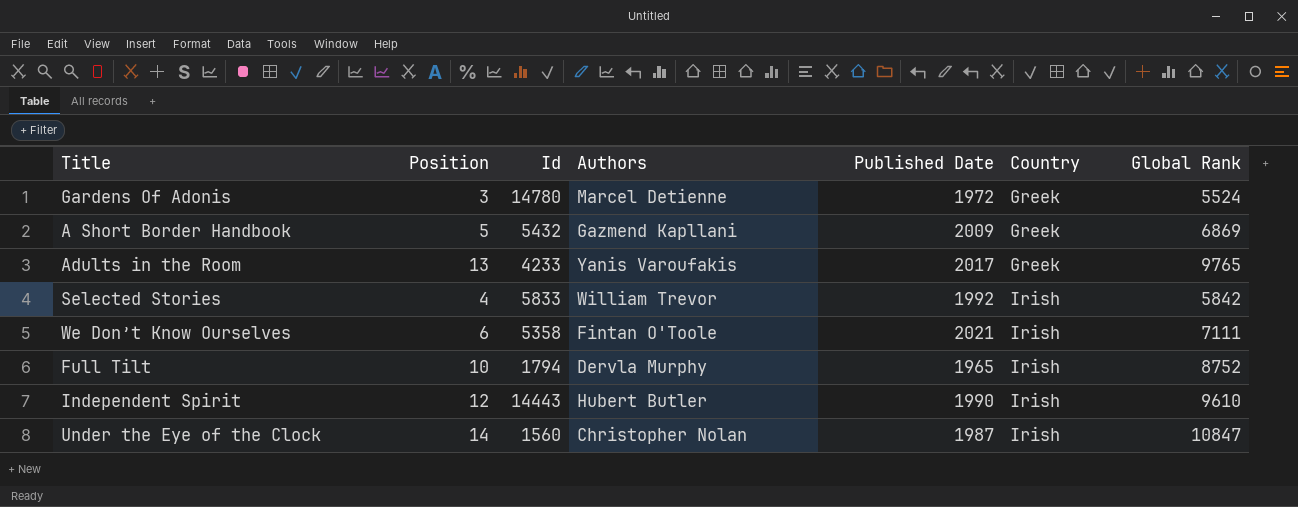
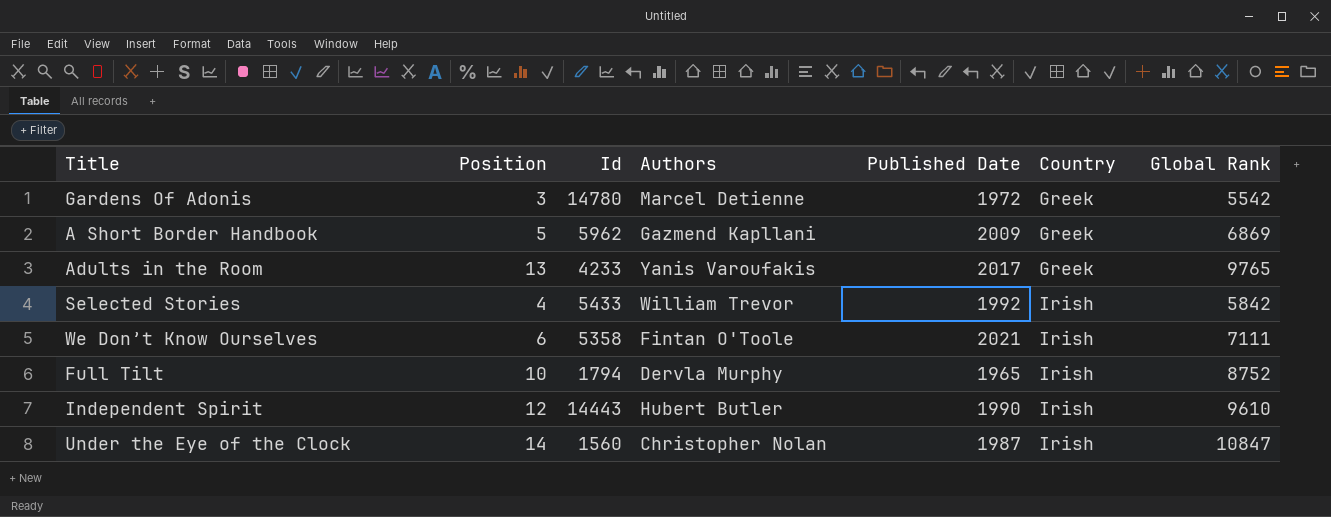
Gardens Of Adonis | Global Rank: 5524 -> 5542
A Short Border Handbook | Id: 5432 -> 5962
Selected Stories | Id: 5833 -> 5433

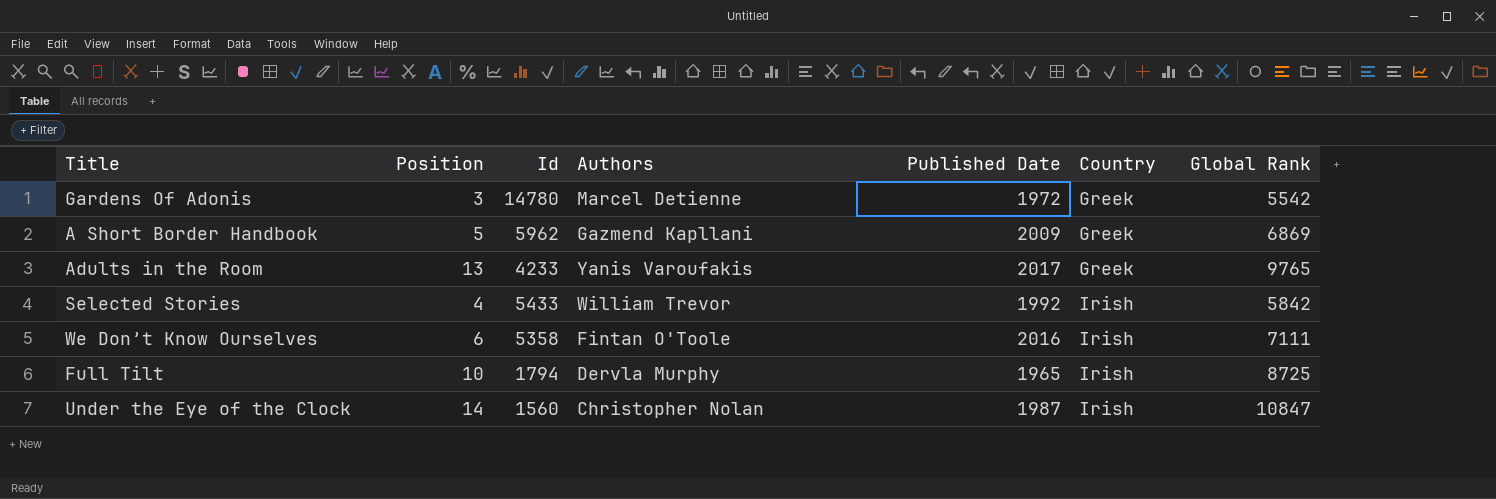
row Independent Spirit: 12 | 14443 | Hubert Butler | 1990 | Irish | 9610 -> none
We Don’t Know Ourselves | Published Date: 2021 -> 2016
Full Tilt | Global Rank: 8752 -> 8725

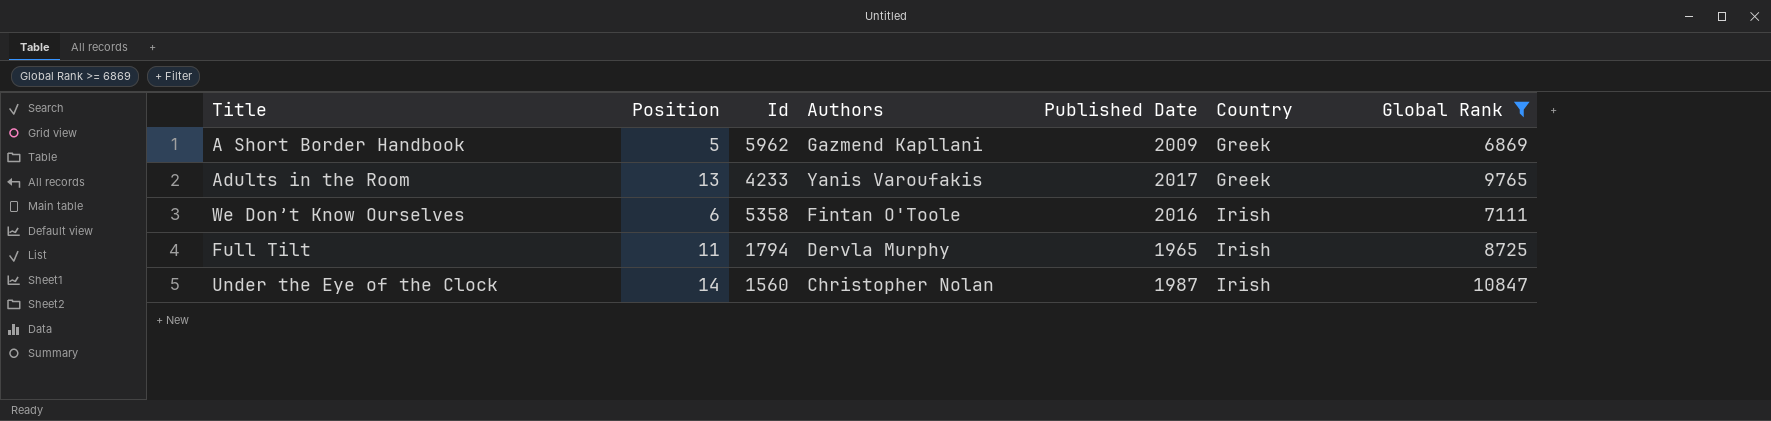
filter: none -> Global Rank >= 6869
Full Tilt | Position: 10 -> 11

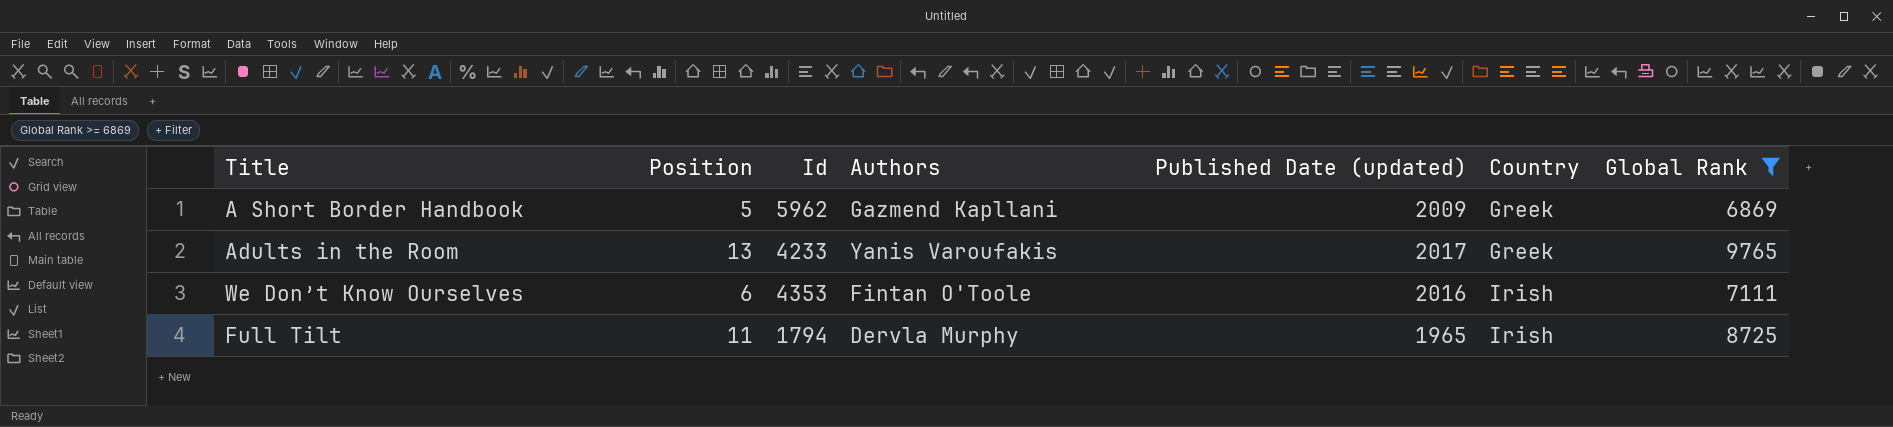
column name: Published Date -> Published Date (updated)
row Under the Eye of the Clock: 14 | 1560 | Christopher Nolan | 1987 | Irish | 10847 -> none
We Don’t Know Ourselves | Id: 5358 -> 4353

